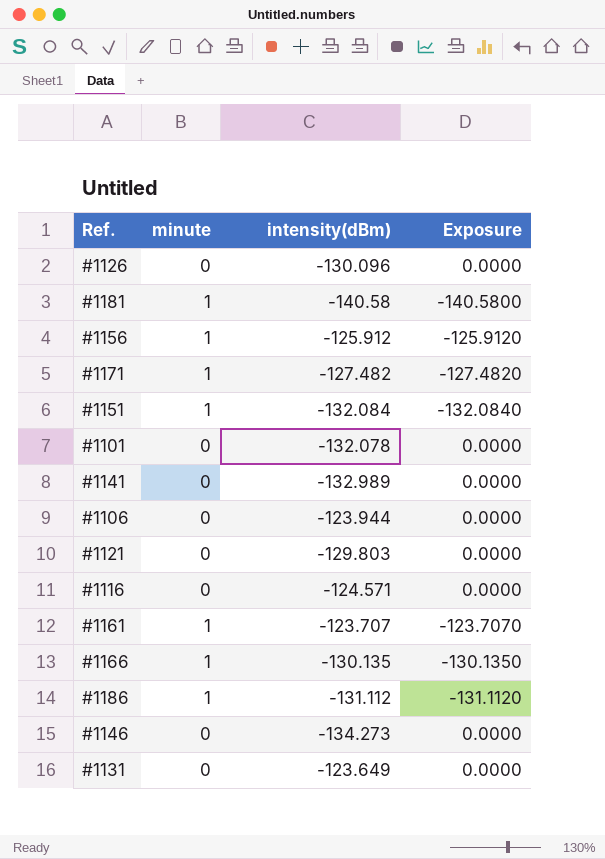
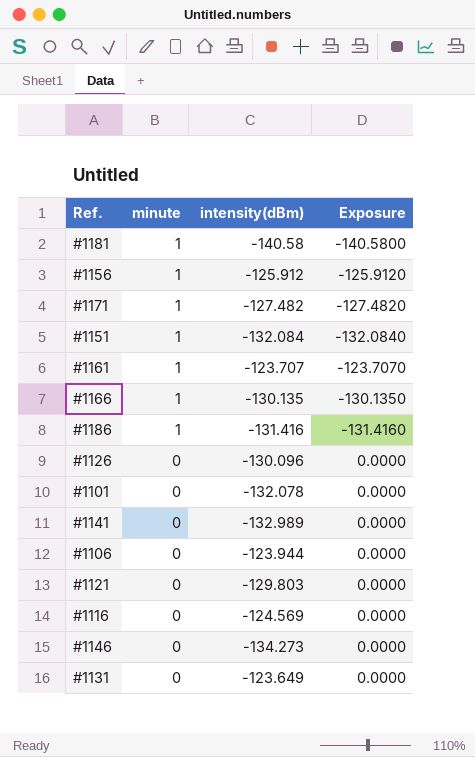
row order: none -> minute descending
#1186 | intensity(dBm): -131.112 -> -131.416
#1186 | Exposure: -131.1120 -> -131.4160
#1116 | intensity(dBm): -124.571 -> -124.569

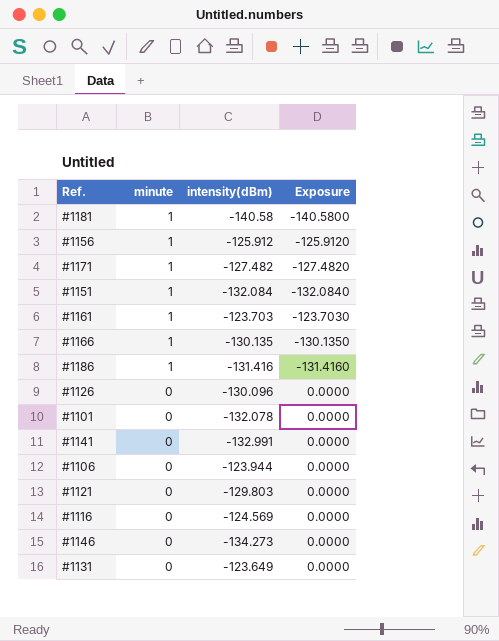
#1161 | intensity(dBm): -123.707 -> -123.703
#1161 | Exposure: -123.7070 -> -123.7030
#1141 | intensity(dBm): -132.989 -> -132.991

